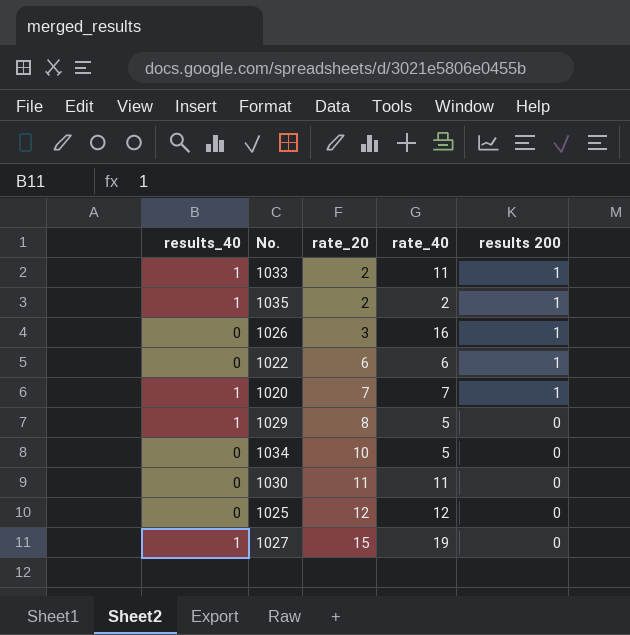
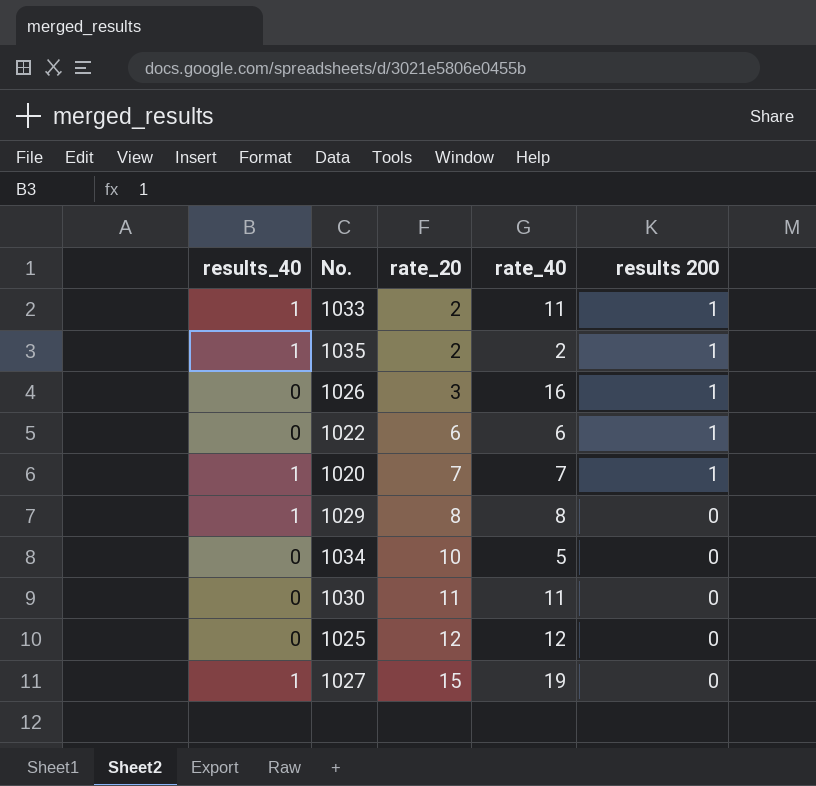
1029 | rate_40: 5 -> 8

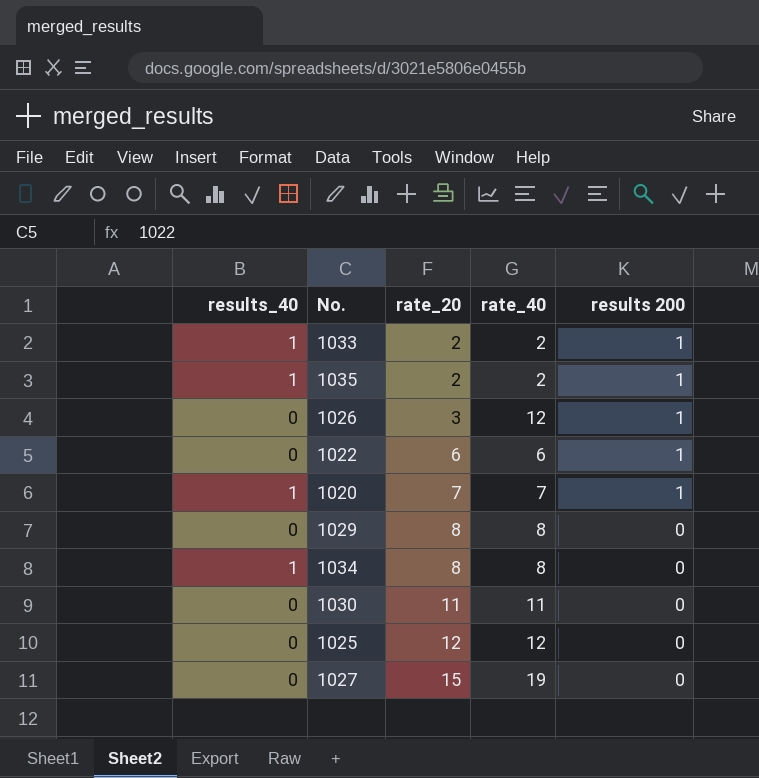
1033 | rate_40: 11 -> 2
1026 | rate_40: 16 -> 12
1029 | results_40: 1 -> 0
1034 | results_40: 0 -> 1
1034 | rate_20: 10 -> 8
1034 | rate_40: 5 -> 8
1027 | results_40: 1 -> 0

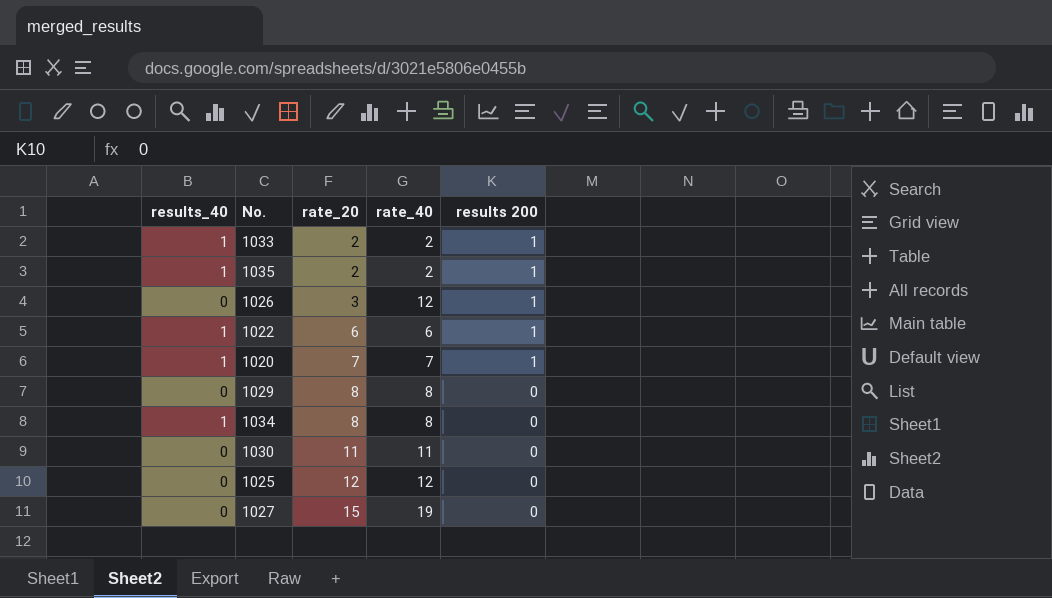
1022 | results_40: 0 -> 1

